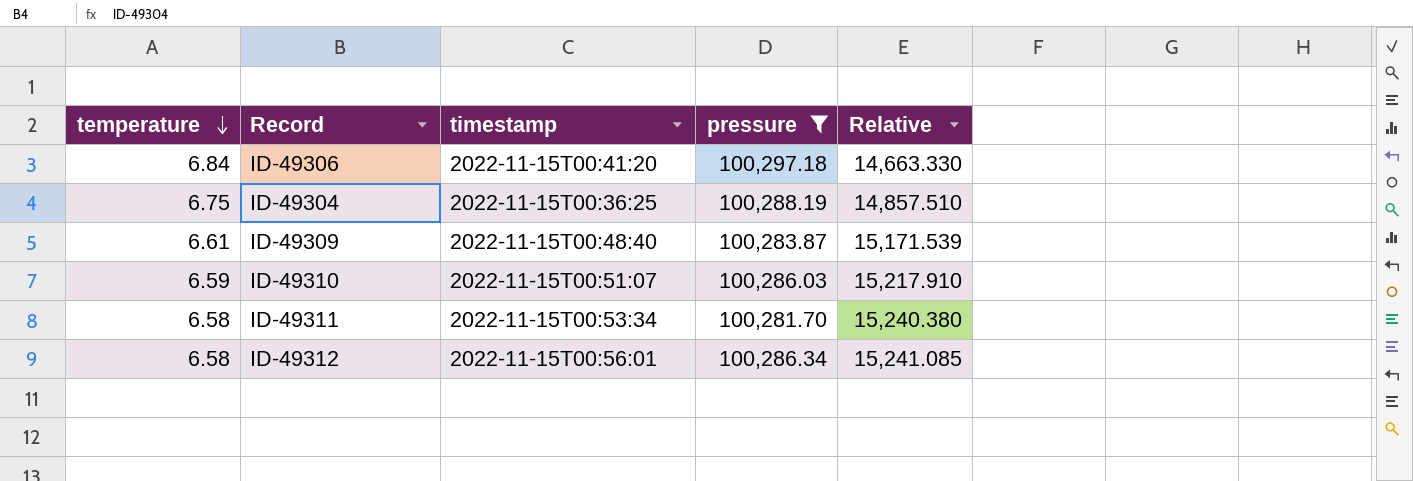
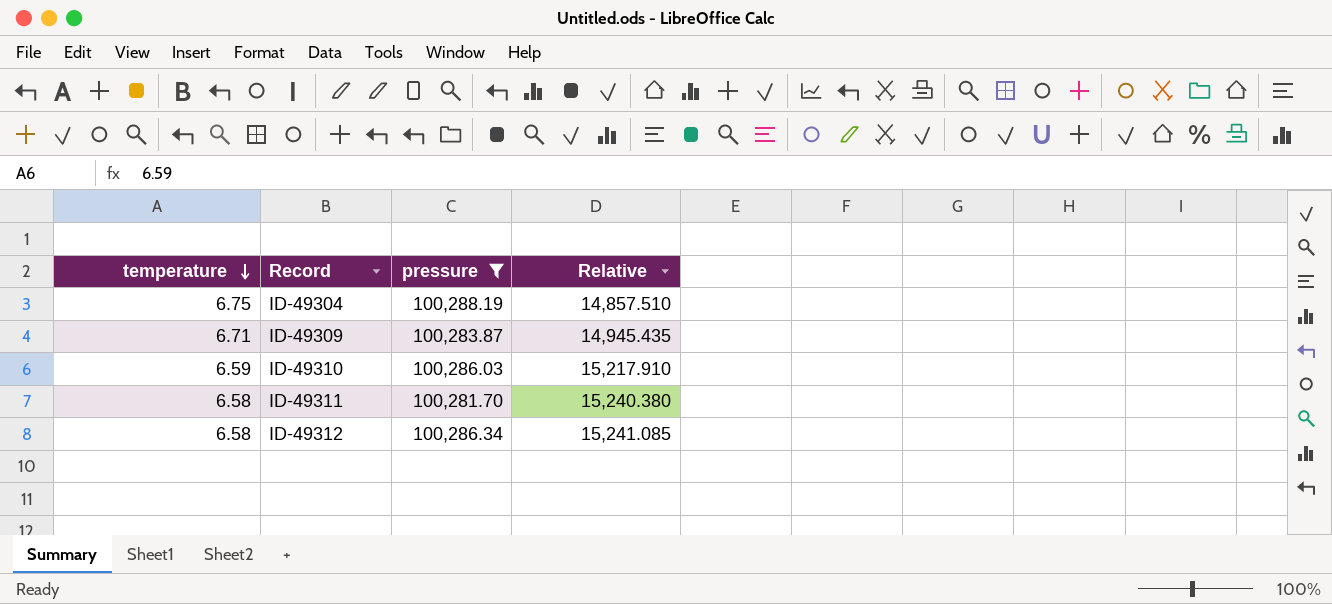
column timestamp | position: 3 -> none
row ID-49306: 6.84 | 2022-11-15T00:41:20 | 100,297.18 | 14,663.330 -> none
ID-49309 | temperature: 6.61 -> 6.71
ID-49309 | Relative: 15,171.539 -> 14,945.435

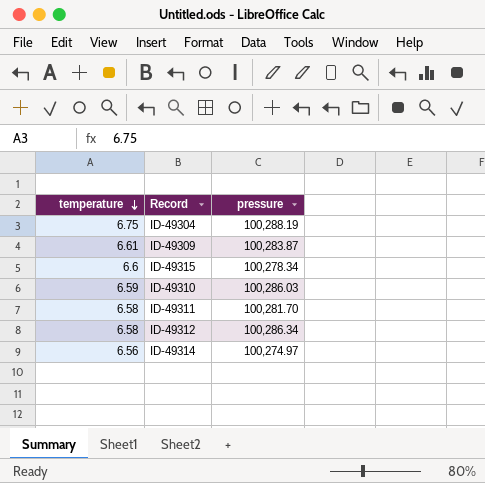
filter: pressure >= 100,281.70 -> none
column Relative | formula: [pressure] / [temperature] -> none
ID-49309 | temperature: 6.71 -> 6.61

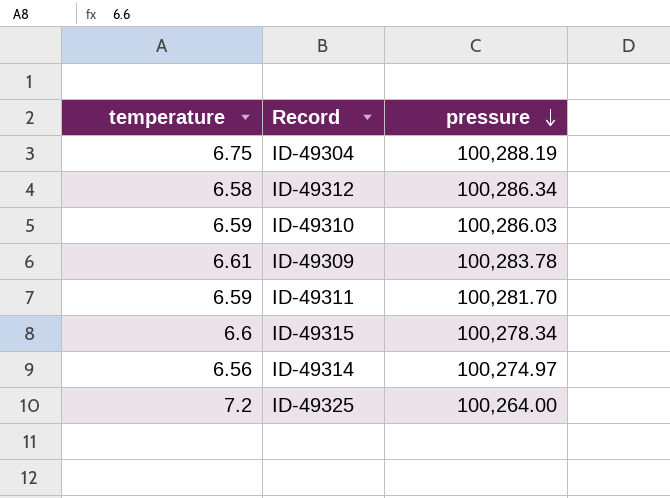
row order: temperature descending -> pressure descending
ID-49309 | pressure: 100,283.87 -> 100,283.78
ID-49311 | temperature: 6.58 -> 6.59
row ID-49325: none -> 7.2 | 100,264.00

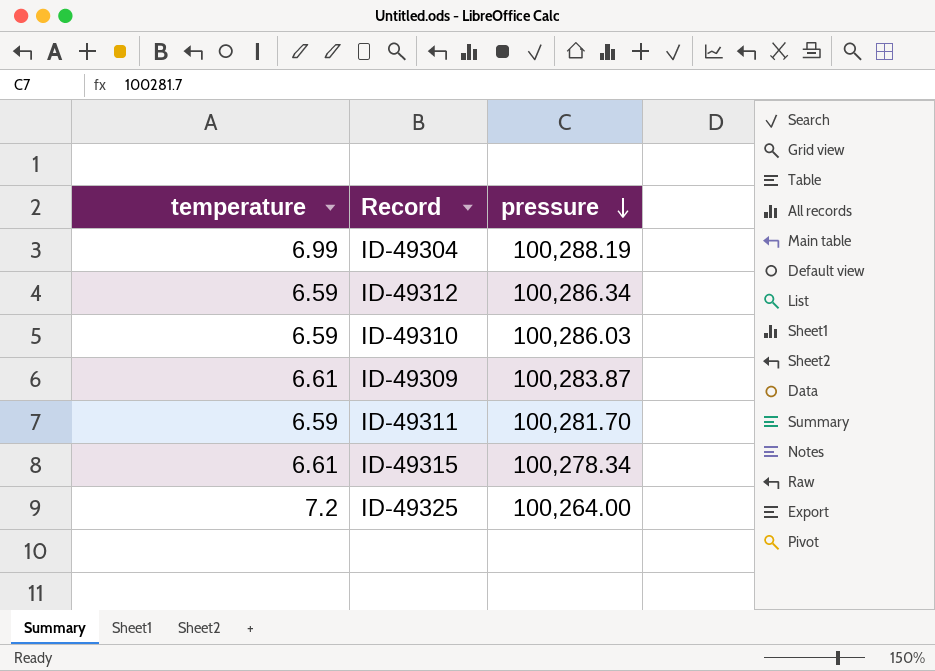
row ID-49314: 6.56 | 100,274.97 -> none
ID-49304 | temperature: 6.75 -> 6.99
ID-49312 | temperature: 6.58 -> 6.59
ID-49309 | pressure: 100,283.78 -> 100,283.87
ID-49315 | temperature: 6.6 -> 6.61

